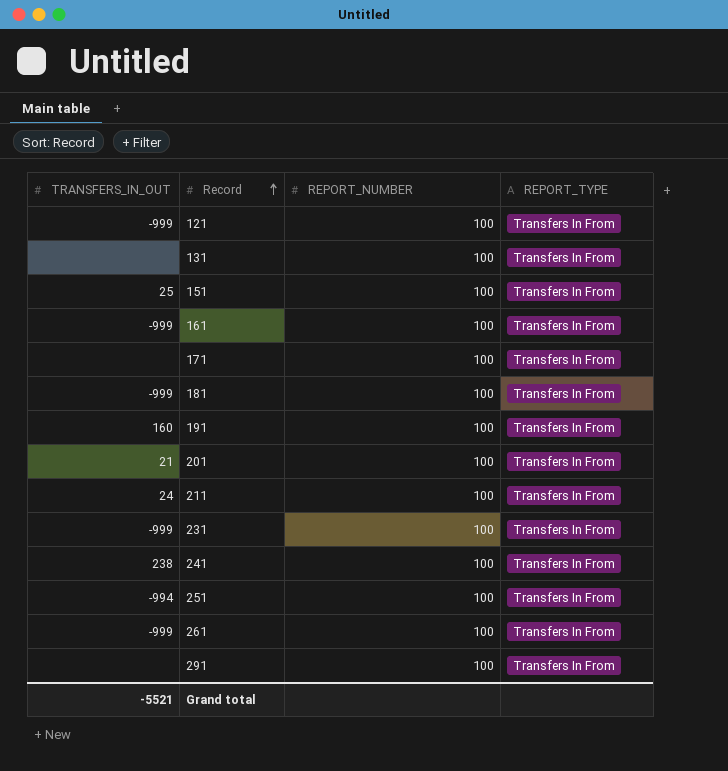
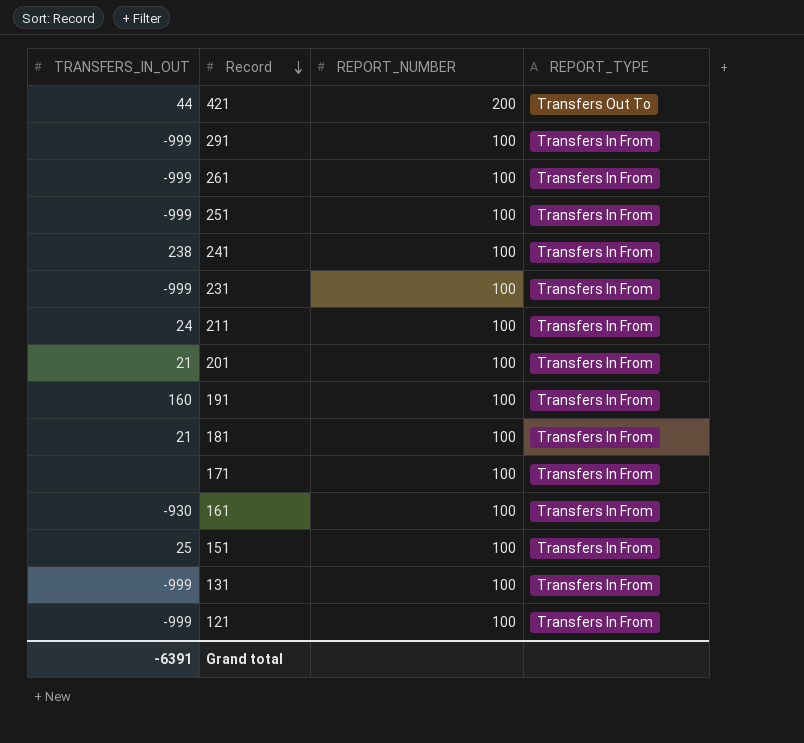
row order: Record ascending -> Record descending
row 421: none -> 44 | 200 | Transfers Out To
291 | TRANSFERS_IN_OUT: none -> -999
251 | TRANSFERS_IN_OUT: -994 -> -999
181 | TRANSFERS_IN_OUT: -999 -> 21
161 | TRANSFERS_IN_OUT: -999 -> -930
131 | TRANSFERS_IN_OUT: none -> -999
Grand total | TRANSFERS_IN_OUT: -5521 -> -6391

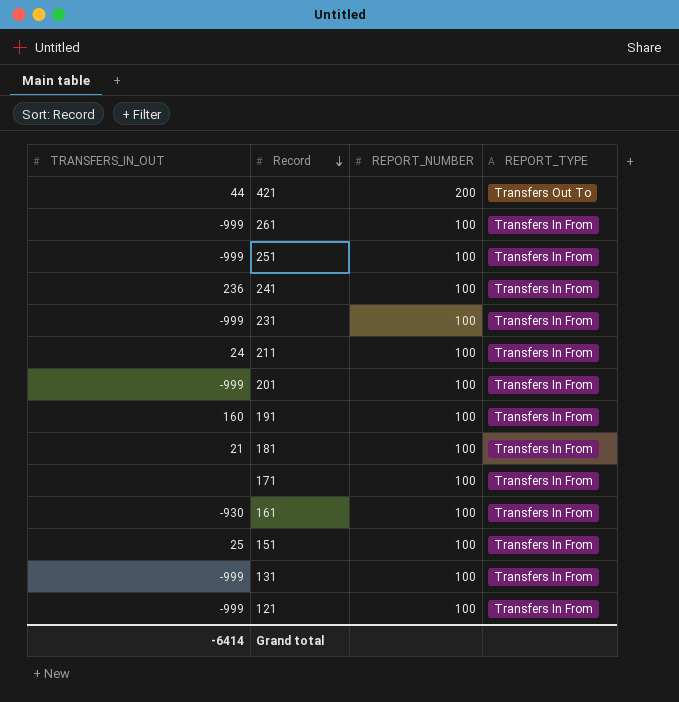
row 291: -999 | 100 | Transfers In From -> none
241 | TRANSFERS_IN_OUT: 238 -> 236
201 | TRANSFERS_IN_OUT: 21 -> -999
Grand total | TRANSFERS_IN_OUT: -6391 -> -6414

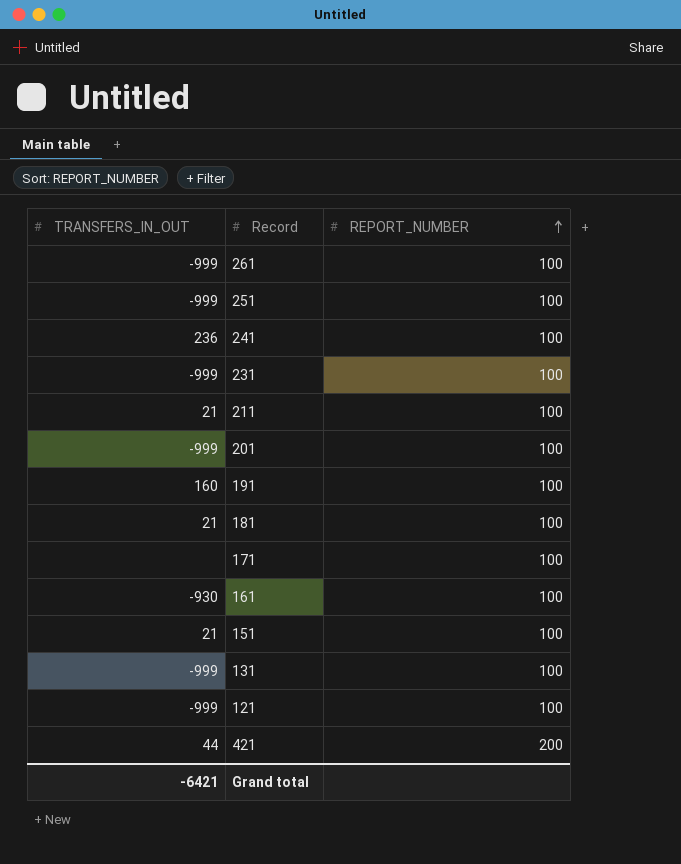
row order: Record descending -> REPORT_NUMBER ascending
column REPORT_TYPE | position: 4 -> none
211 | TRANSFERS_IN_OUT: 24 -> 21
151 | TRANSFERS_IN_OUT: 25 -> 21
Grand total | TRANSFERS_IN_OUT: -6414 -> -6421

